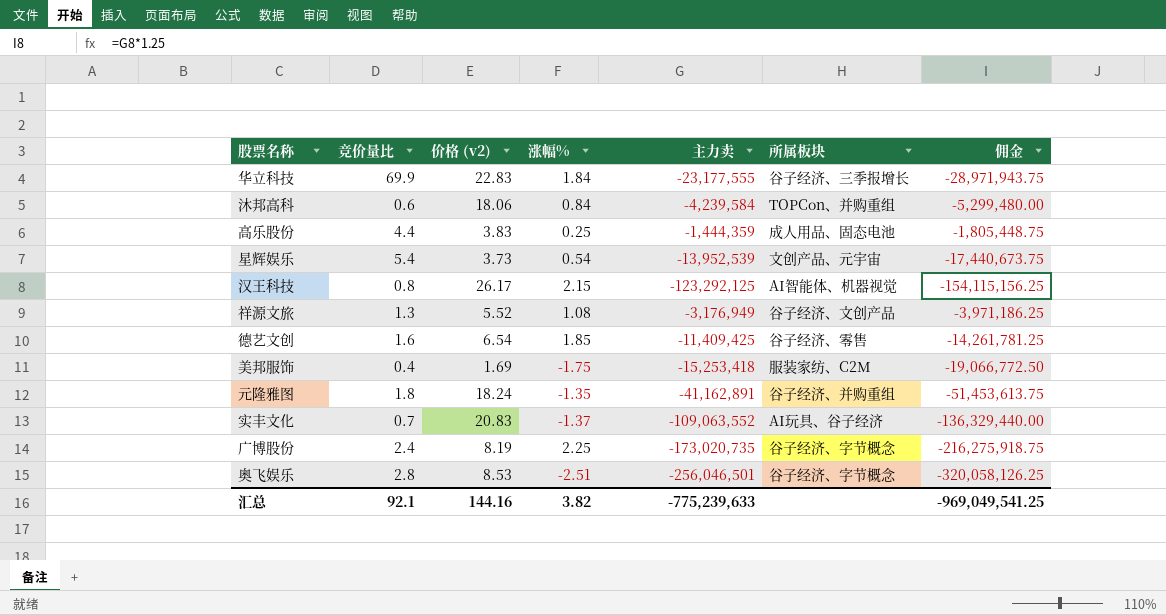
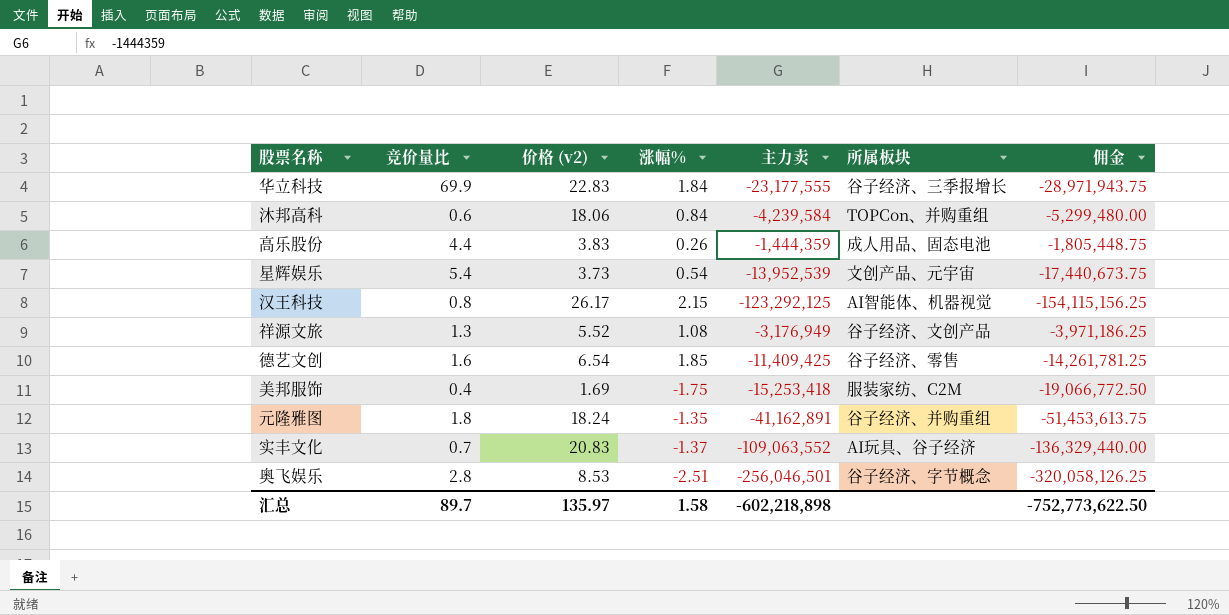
row 广博股份: 2.4 | 8.19 | 2.25 | -173,020,735 | 谷子经济、字节概念 | -216,275,918.75 -> none
高乐股份 | 涨幅%: 0.25 -> 0.26
汇总 | 竞价量比: 92.1 -> 89.7
汇总 | 价格 (v2): 144.16 -> 135.97
汇总 | 涨幅%: 3.82 -> 1.58
汇总 | 主力卖: -775,239,633 -> -602,218,898
汇总 | 佣金: -969,049,541.25 -> -752,773,622.50

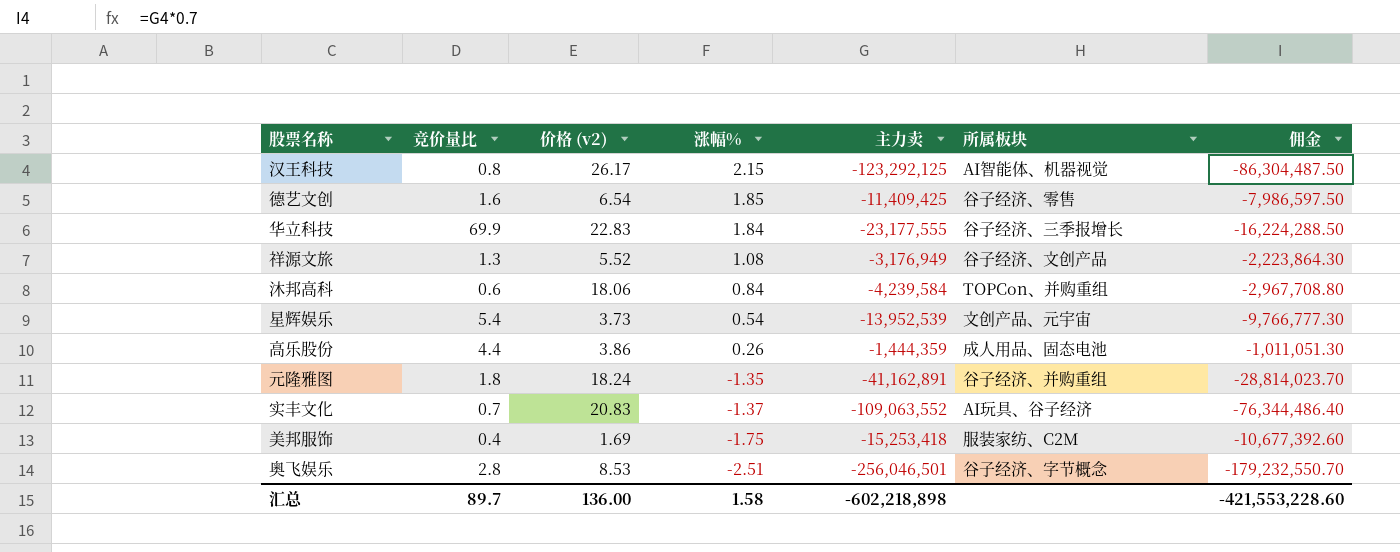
row order: none -> 涨幅% descending
column 佣金 | formula: [主力卖] * 1.25 -> [主力卖] * 0.7
高乐股份 | 价格 (v2): 3.83 -> 3.86
汇总 | 价格 (v2): 135.97 -> 136.00
汇总 | 佣金: -752,773,622.50 -> -421,553,228.60

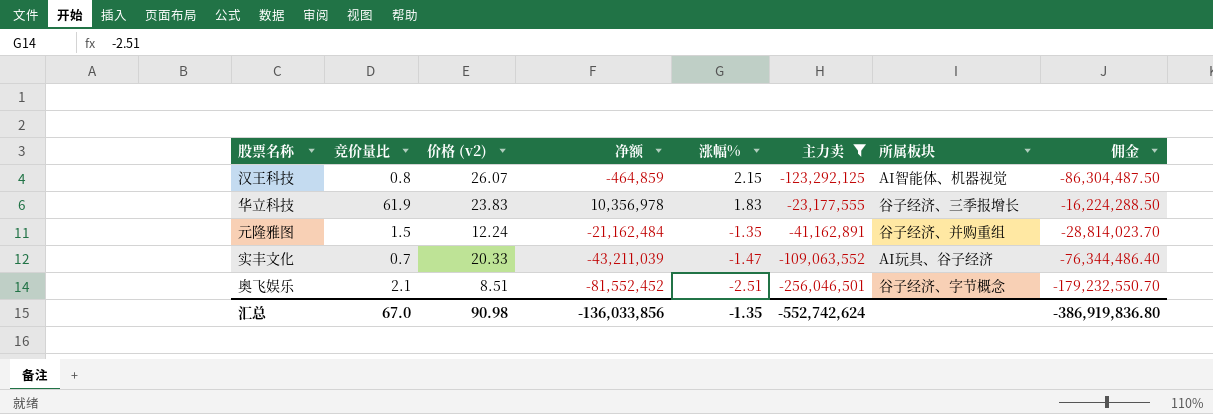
filter: none -> 主力卖 <= -23,177,555
column 净额 | position: none -> 4
汉王科技 | 价格 (v2): 26.17 -> 26.07
华立科技 | 竞价量比: 69.9 -> 61.9
华立科技 | 价格 (v2): 22.83 -> 23.83
华立科技 | 涨幅%: 1.84 -> 1.83
元隆雅图 | 竞价量比: 1.8 -> 1.5
元隆雅图 | 价格 (v2): 18.24 -> 12.24
实丰文化 | 价格 (v2): 20.83 -> 20.33
实丰文化 | 涨幅%: -1.37 -> -1.47
奥飞娱乐 | 竞价量比: 2.8 -> 2.1
奥飞娱乐 | 价格 (v2): 8.53 -> 8.51
汇总 | 竞价量比: 89.7 -> 67.0
汇总 | 价格 (v2): 136.00 -> 90.98
汇总 | 涨幅%: 1.58 -> -1.35
汇总 | 主力卖: -602,218,898 -> -552,742,624
汇总 | 佣金: -421,553,228.60 -> -386,919,836.80

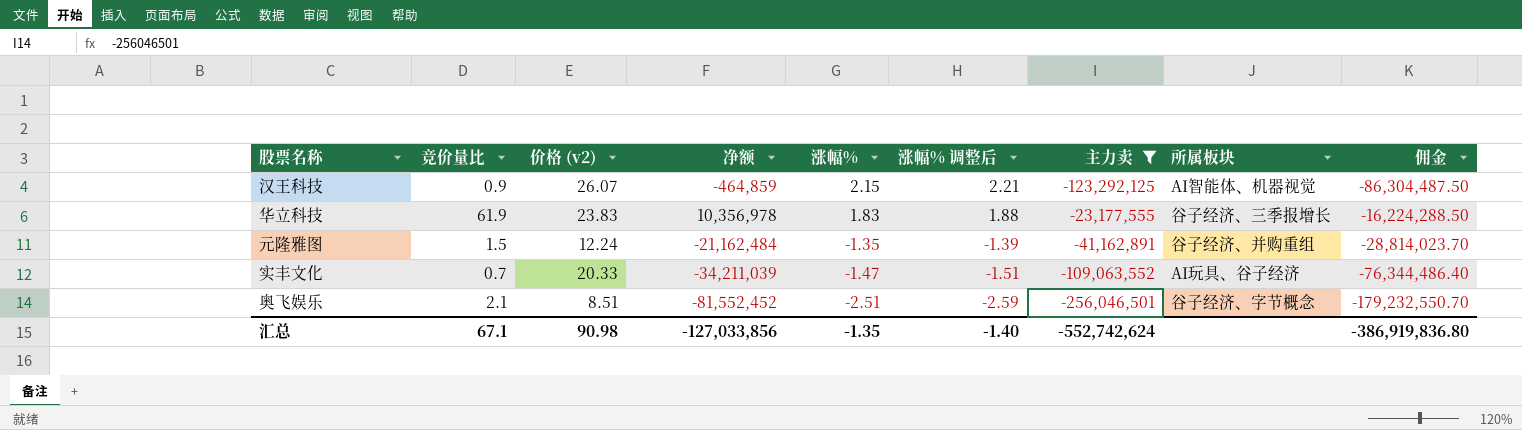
column 涨幅% 调整后 | formula: none -> [涨幅%] * 1.03
汉王科技 | 竞价量比: 0.8 -> 0.9
实丰文化 | 净额: -43,211,039 -> -34,211,039
汇总 | 竞价量比: 67.0 -> 67.1
汇总 | 净额: -136,033,856 -> -127,033,856

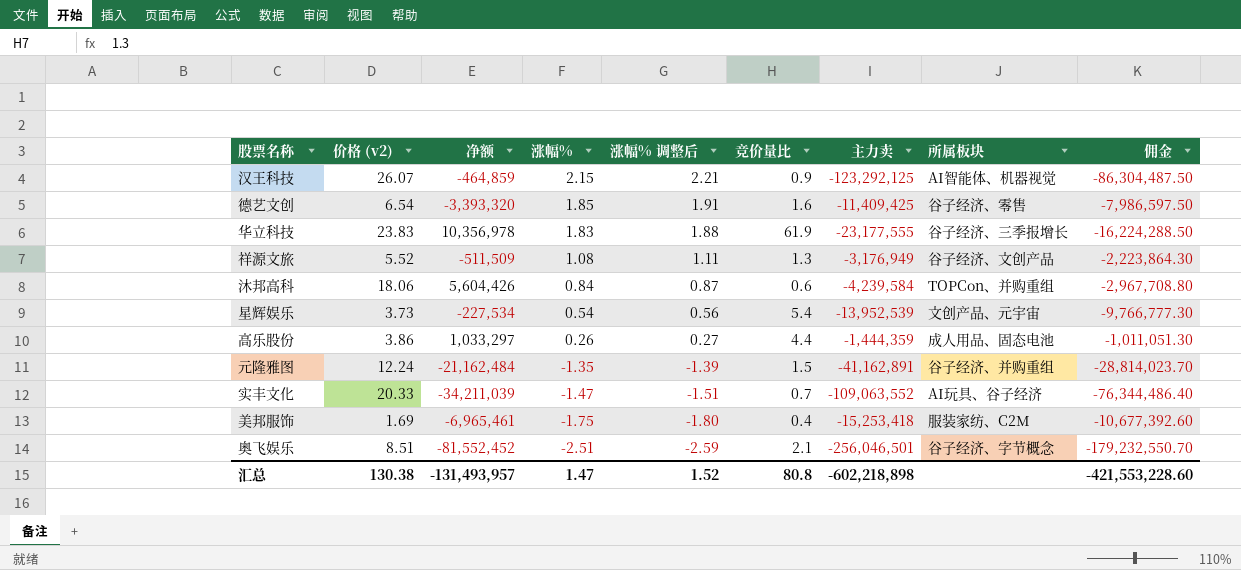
filter: 主力卖 <= -23,177,555 -> none
column 竞价量比 | position: 2 -> 6
汇总 | 价格 (v2): 90.98 -> 130.38
汇总 | 净额: -127,033,856 -> -131,493,957
汇总 | 涨幅%: -1.35 -> 1.47
汇总 | 涨幅% 调整后: -1.40 -> 1.52
汇总 | 竞价量比: 67.1 -> 80.8
汇总 | 主力卖: -552,742,624 -> -602,218,898
汇总 | 佣金: -386,919,836.80 -> -421,553,228.60

